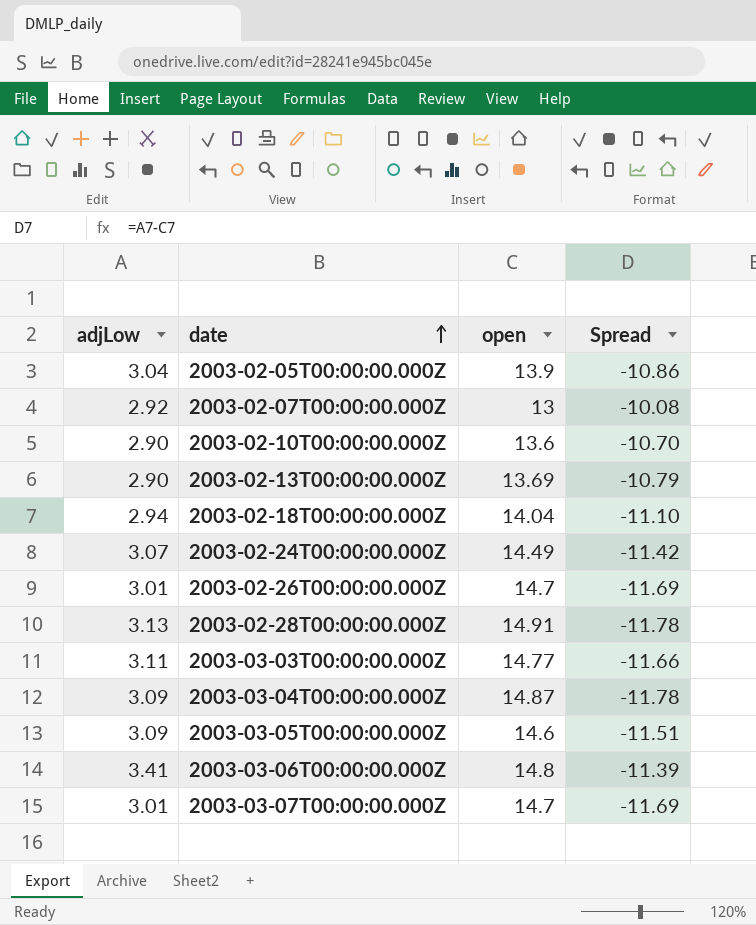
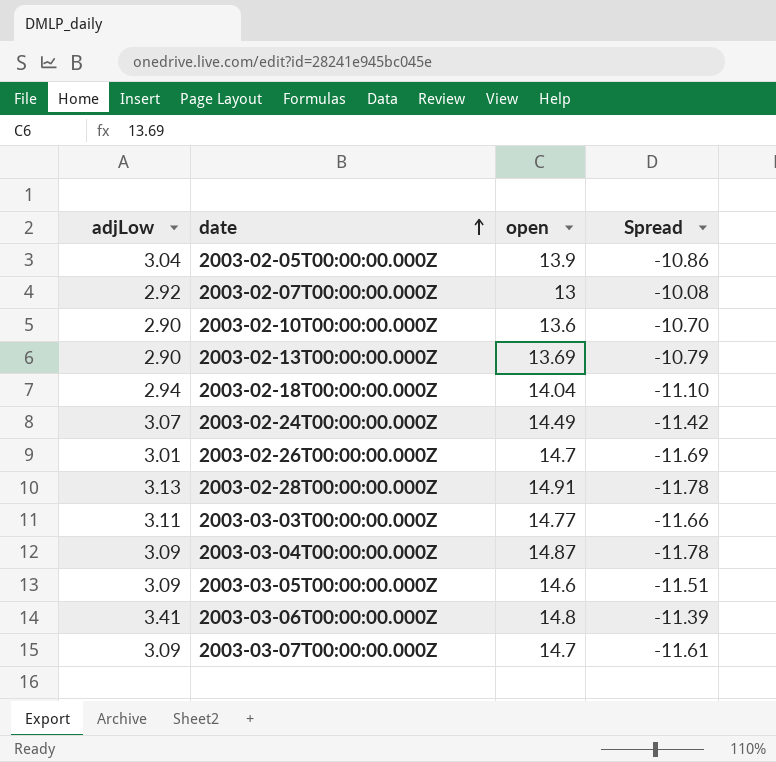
2003-03-07T00:00:00.000Z | adjLow: 3.01 -> 3.09
2003-03-07T00:00:00.000Z | Spread: -11.69 -> -11.61

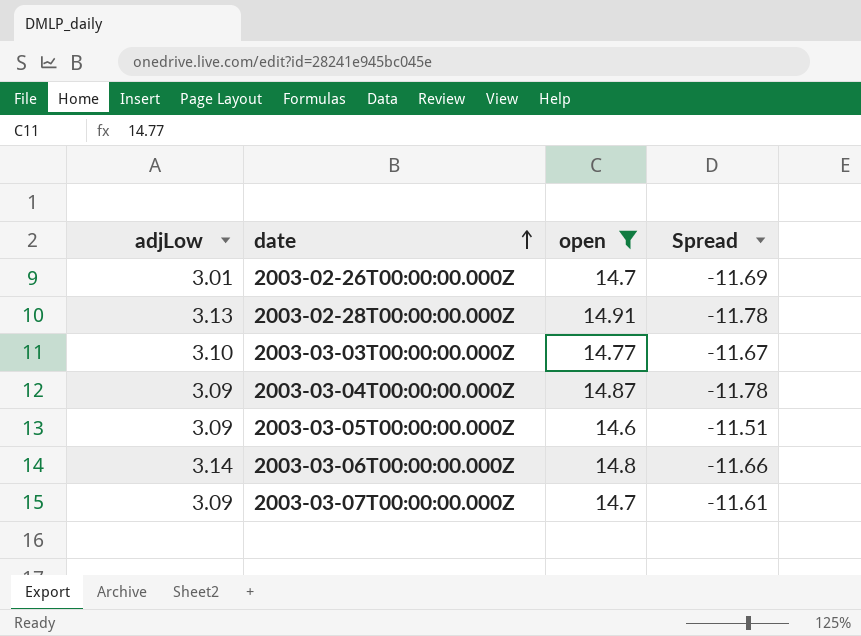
filter: none -> open >= 14.6
2003-03-03T00:00:00.000Z | adjLow: 3.11 -> 3.10
2003-03-03T00:00:00.000Z | Spread: -11.66 -> -11.67
2003-03-06T00:00:00.000Z | adjLow: 3.41 -> 3.14
2003-03-06T00:00:00.000Z | Spread: -11.39 -> -11.66

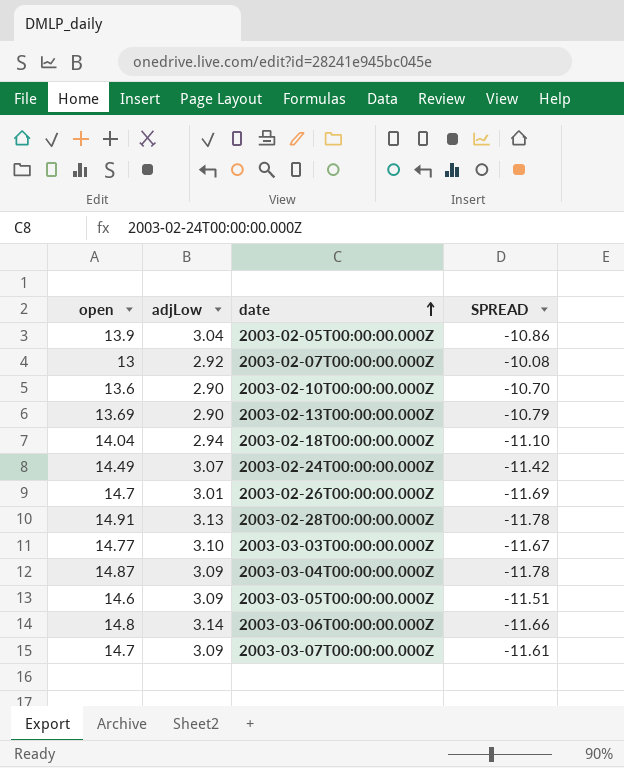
filter: open >= 14.6 -> none
column open | position: 3 -> 1
column name: Spread -> SPREAD

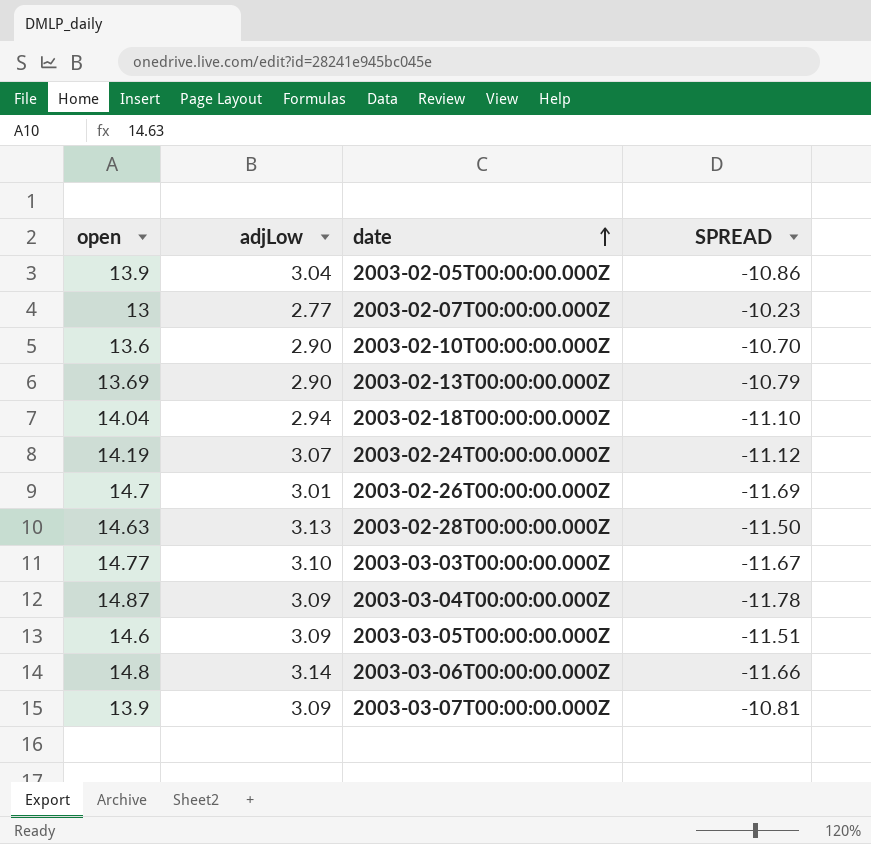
2003-02-07T00:00:00.000Z | adjLow: 2.92 -> 2.77
2003-02-07T00:00:00.000Z | SPREAD: -10.08 -> -10.23
2003-02-24T00:00:00.000Z | open: 14.49 -> 14.19
2003-02-24T00:00:00.000Z | SPREAD: -11.42 -> -11.12
2003-02-28T00:00:00.000Z | open: 14.91 -> 14.63
2003-02-28T00:00:00.000Z | SPREAD: -11.78 -> -11.50
2003-03-07T00:00:00.000Z | open: 14.7 -> 13.9
2003-03-07T00:00:00.000Z | SPREAD: -11.61 -> -10.81

